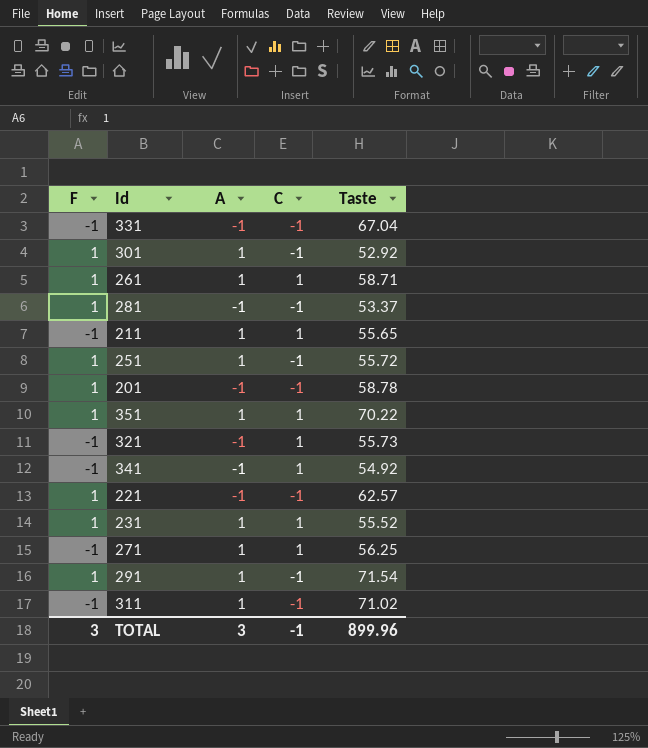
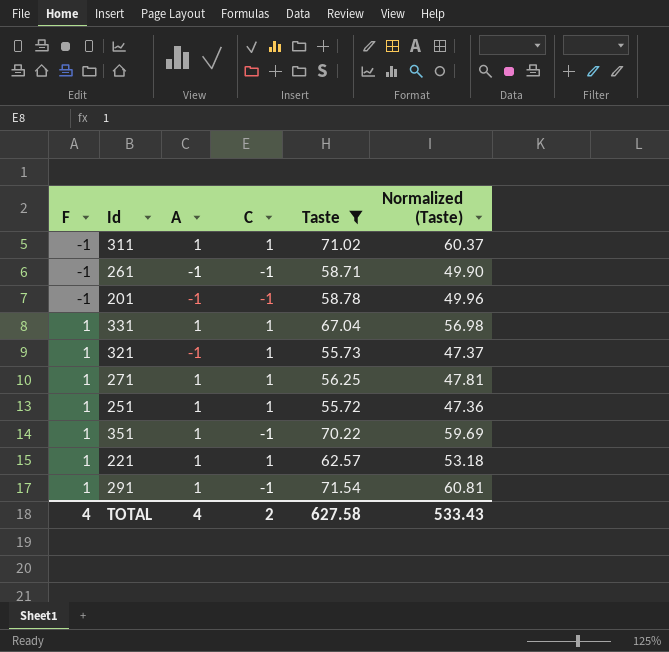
filter: none -> Taste >= 55.72
row order: none -> F ascending
column Normalized (Taste) | formula: none -> [Taste] * 0.85
311 | C: -1 -> 1
261 | F: 1 -> -1
261 | A: 1 -> -1
261 | C: 1 -> -1
201 | F: 1 -> -1
331 | F: -1 -> 1
331 | A: -1 -> 1
331 | C: -1 -> 1
321 | F: -1 -> 1
271 | F: -1 -> 1
251 | C: -1 -> 1
351 | C: 1 -> -1
221 | A: -1 -> 1
221 | C: -1 -> 1
TOTAL | F: 3 -> 4
TOTAL | A: 3 -> 4
TOTAL | C: -1 -> 2
TOTAL | Taste: 899.96 -> 627.58

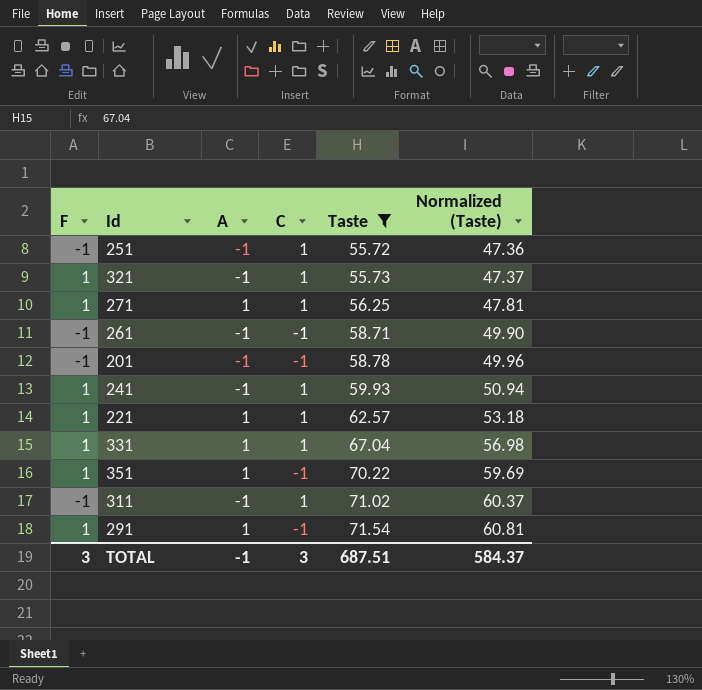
row order: F ascending -> Taste ascending
251 | F: 1 -> -1
251 | A: 1 -> -1
row 241: none -> 1 | -1 | 1 | 59.93 | 50.94
311 | A: 1 -> -1
TOTAL | F: 4 -> 3
TOTAL | A: 4 -> -1
TOTAL | C: 2 -> 3
TOTAL | Taste: 627.58 -> 687.51
TOTAL | Normalized (Taste): 533.43 -> 584.37

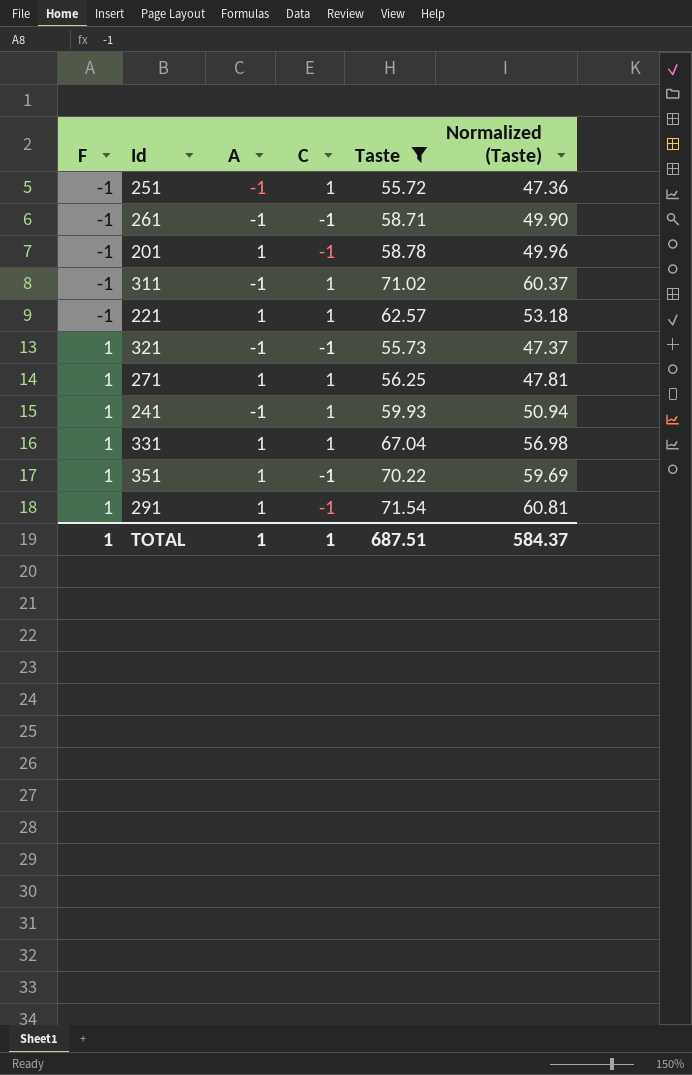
row order: Taste ascending -> F ascending
201 | A: -1 -> 1
221 | F: 1 -> -1
321 | C: 1 -> -1
TOTAL | F: 3 -> 1
TOTAL | A: -1 -> 1
TOTAL | C: 3 -> 1

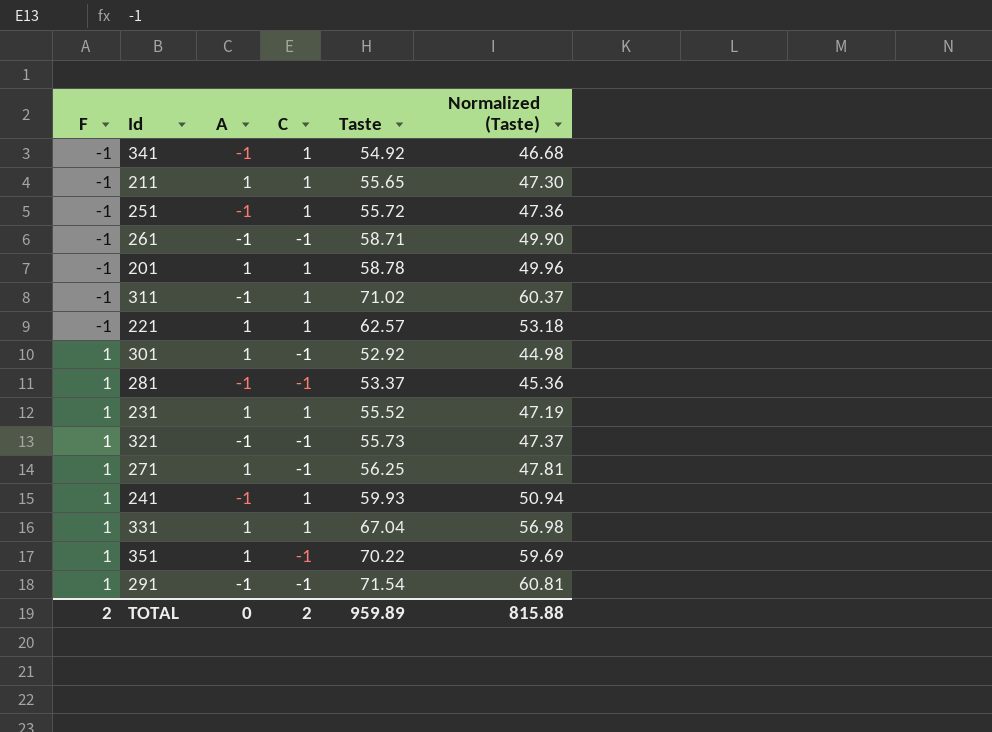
filter: Taste >= 55.72 -> none
201 | C: -1 -> 1
271 | C: 1 -> -1
291 | A: 1 -> -1
TOTAL | F: 1 -> 2
TOTAL | A: 1 -> 0
TOTAL | C: 1 -> 2
TOTAL | Taste: 687.51 -> 959.89
TOTAL | Normalized (Taste): 584.37 -> 815.88

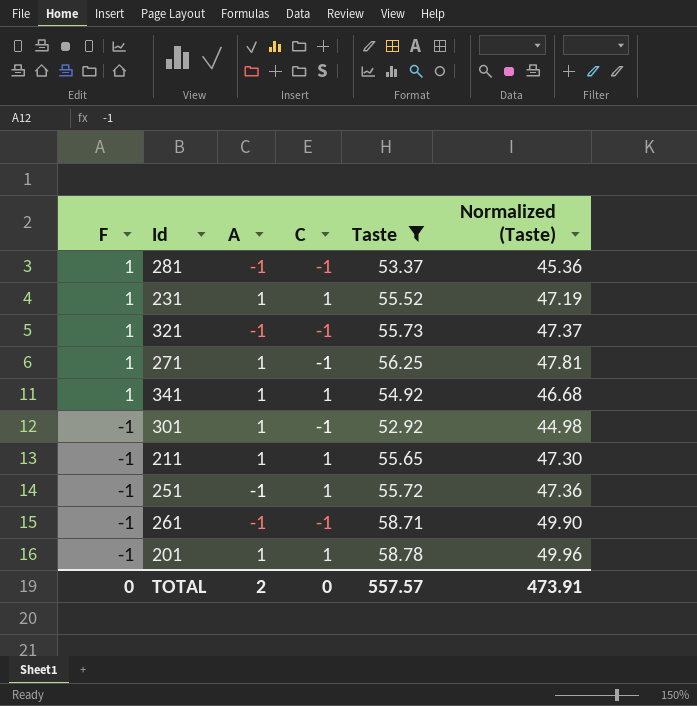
filter: none -> Taste <= 58.78
row order: F ascending -> F descending
341 | F: -1 -> 1
341 | A: -1 -> 1
301 | F: 1 -> -1
TOTAL | F: 2 -> 0
TOTAL | A: 0 -> 2
TOTAL | C: 2 -> 0
TOTAL | Taste: 959.89 -> 557.57
TOTAL | Normalized (Taste): 815.88 -> 473.91

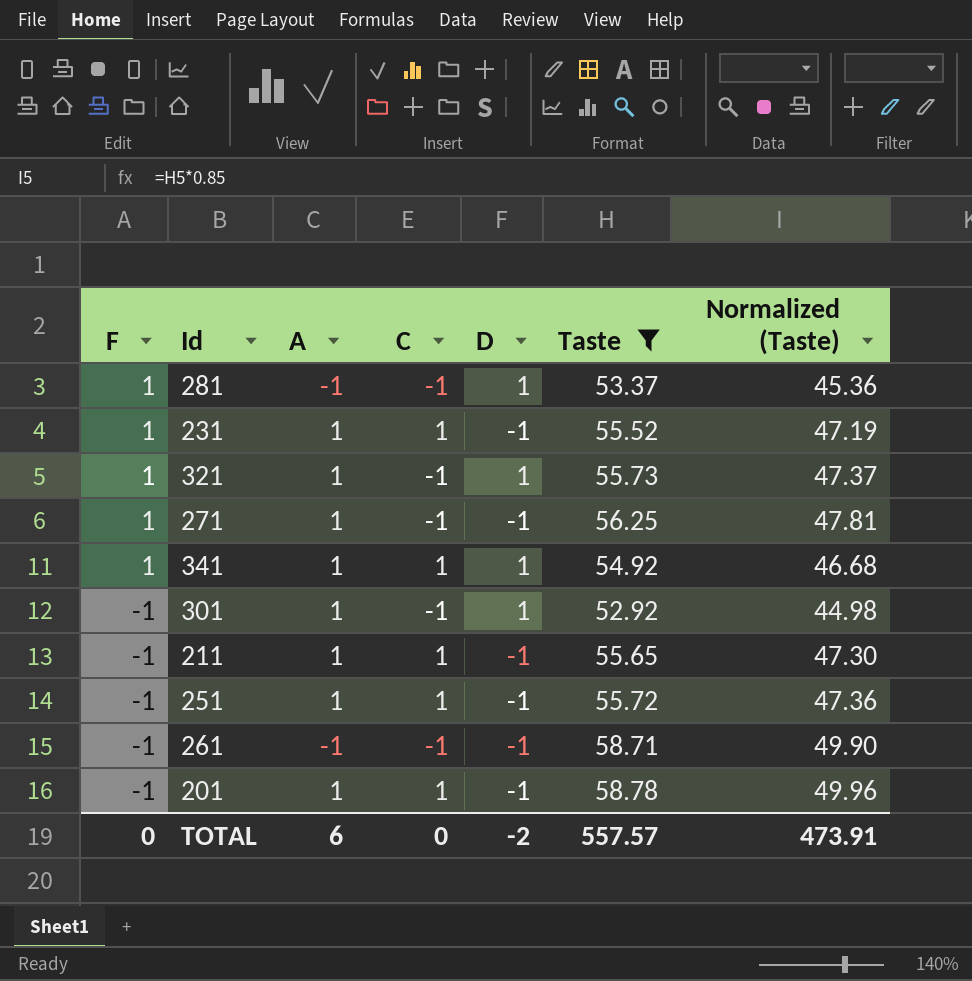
column D | position: none -> 5
321 | A: -1 -> 1
251 | A: -1 -> 1
TOTAL | A: 2 -> 6

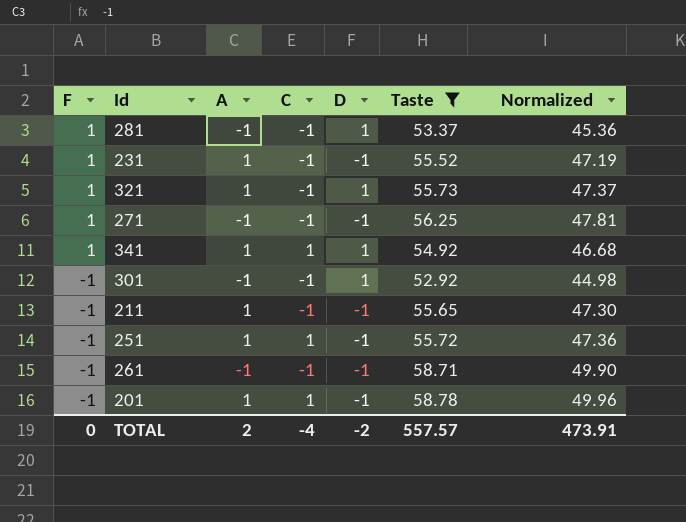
column name: Normalized (Taste) -> Normalized
231 | C: 1 -> -1
271 | A: 1 -> -1
301 | A: 1 -> -1
211 | C: 1 -> -1
TOTAL | A: 6 -> 2
TOTAL | C: 0 -> -4

